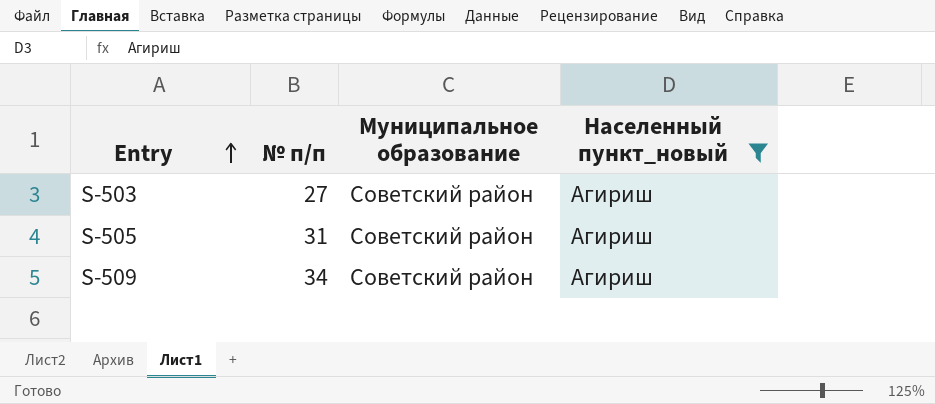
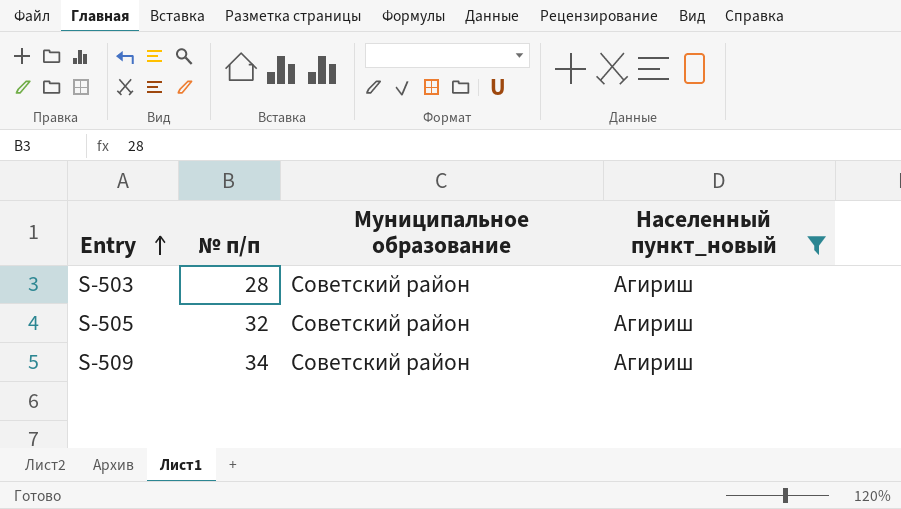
S-503 | № п/п: 27 -> 28
S-505 | № п/п: 31 -> 32

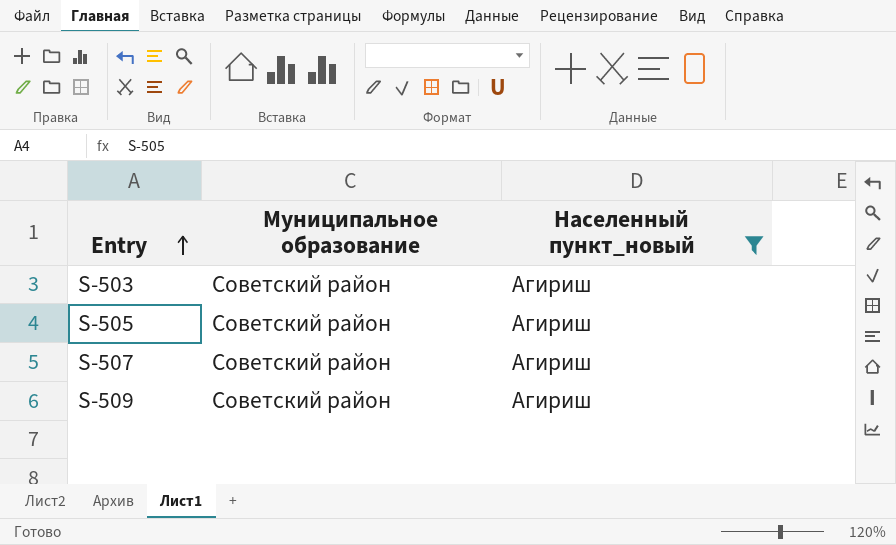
column № п/п | position: 2 -> none
row S-507: none -> Советский район | Агириш

